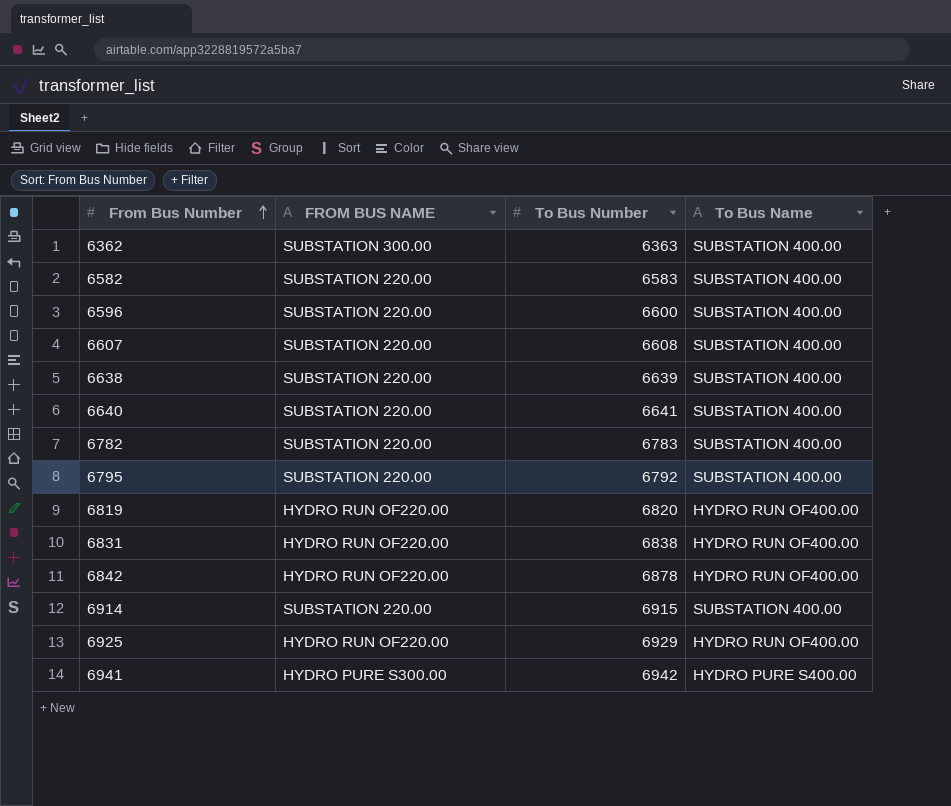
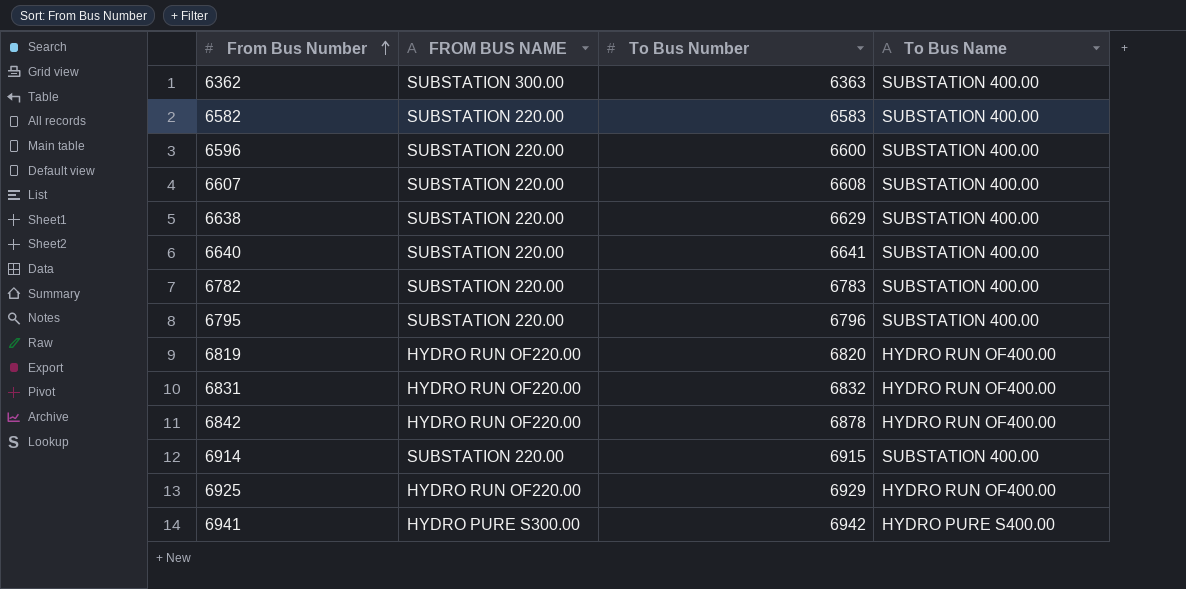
6638 | To Bus Number: 6639 -> 6629
6795 | To Bus Number: 6792 -> 6796
6831 | To Bus Number: 6838 -> 6832

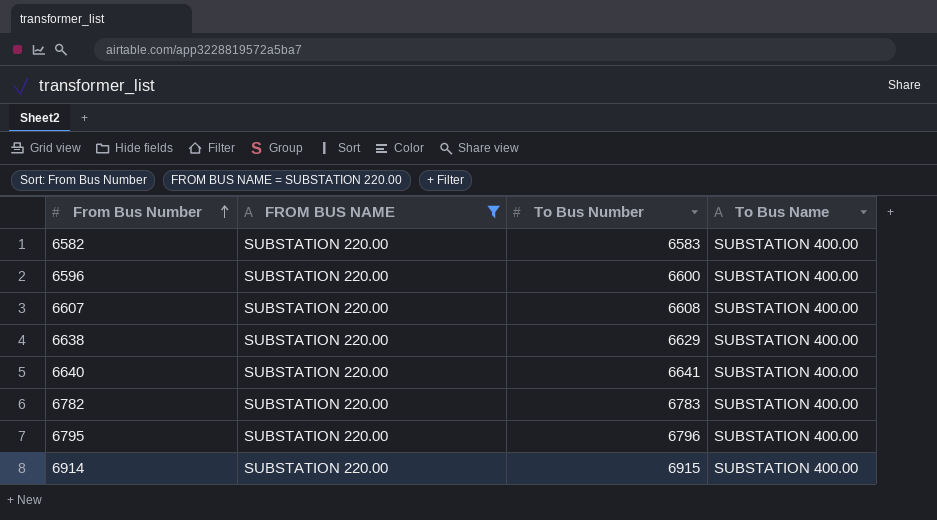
filter: none -> FROM BUS NAME = SUBSTATION 220.00

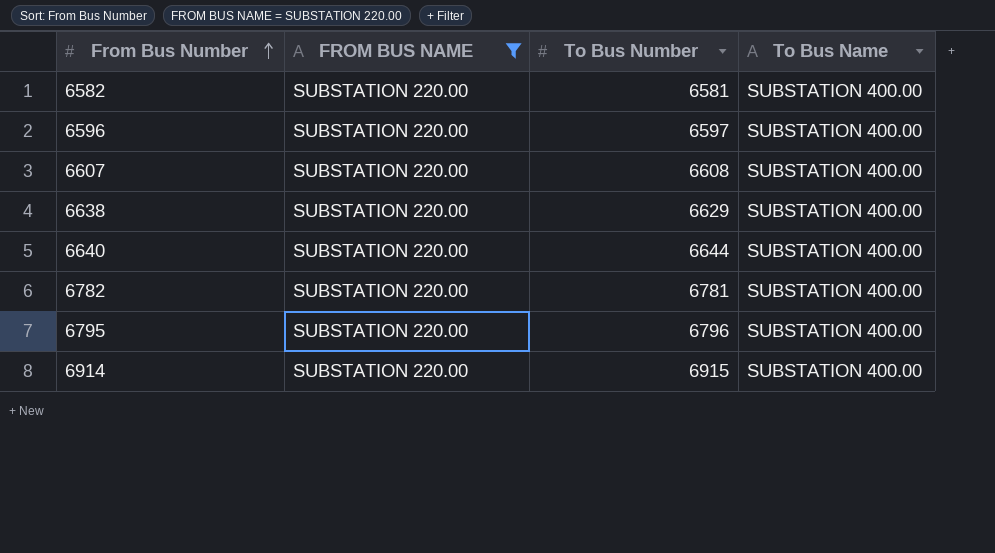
6582 | To Bus Number: 6583 -> 6581
6596 | To Bus Number: 6600 -> 6597
6640 | To Bus Number: 6641 -> 6644
6782 | To Bus Number: 6783 -> 6781

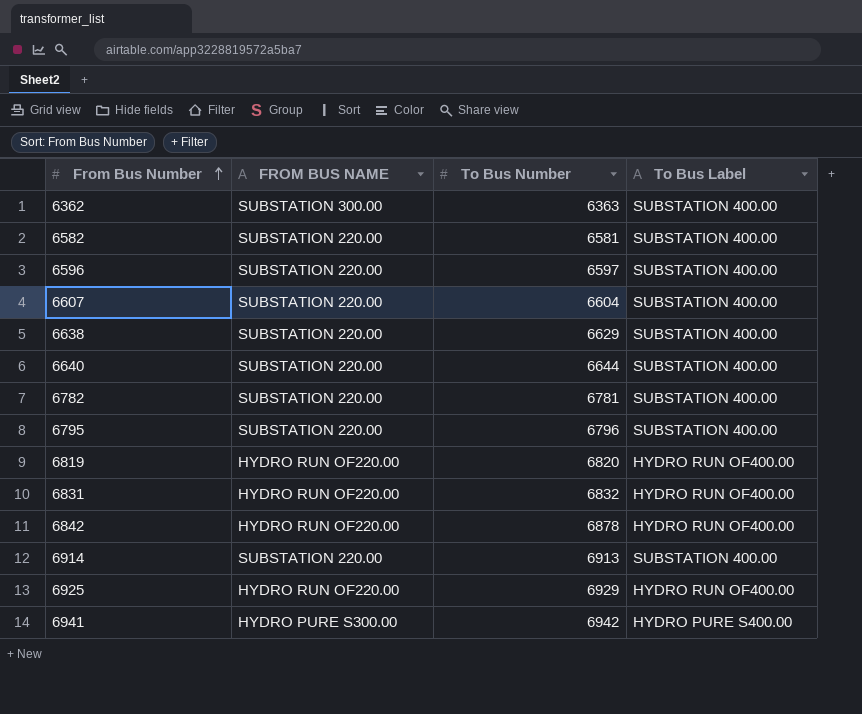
filter: FROM BUS NAME = SUBSTATION 220.00 -> none
column name: To Bus Name -> To Bus Label
6607 | To Bus Number: 6608 -> 6604
6914 | To Bus Number: 6915 -> 6913

